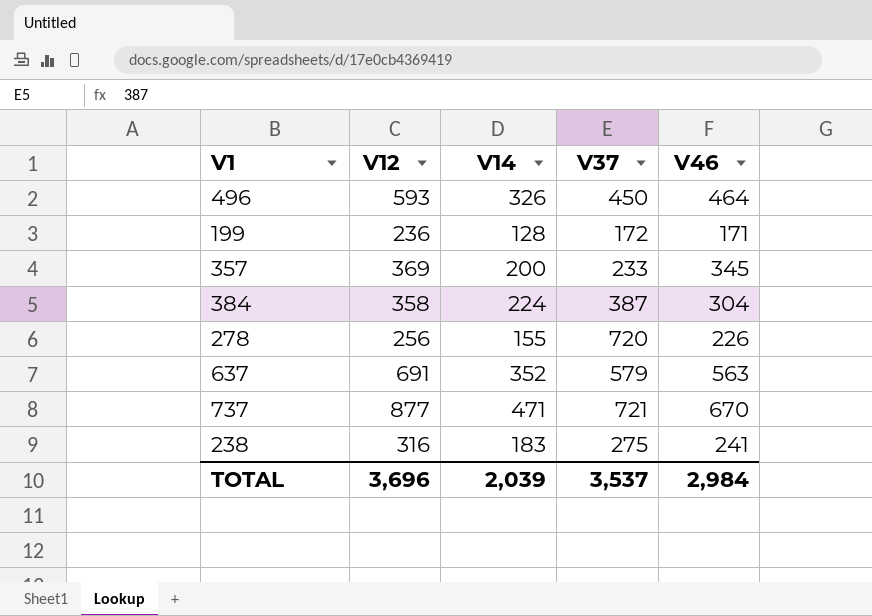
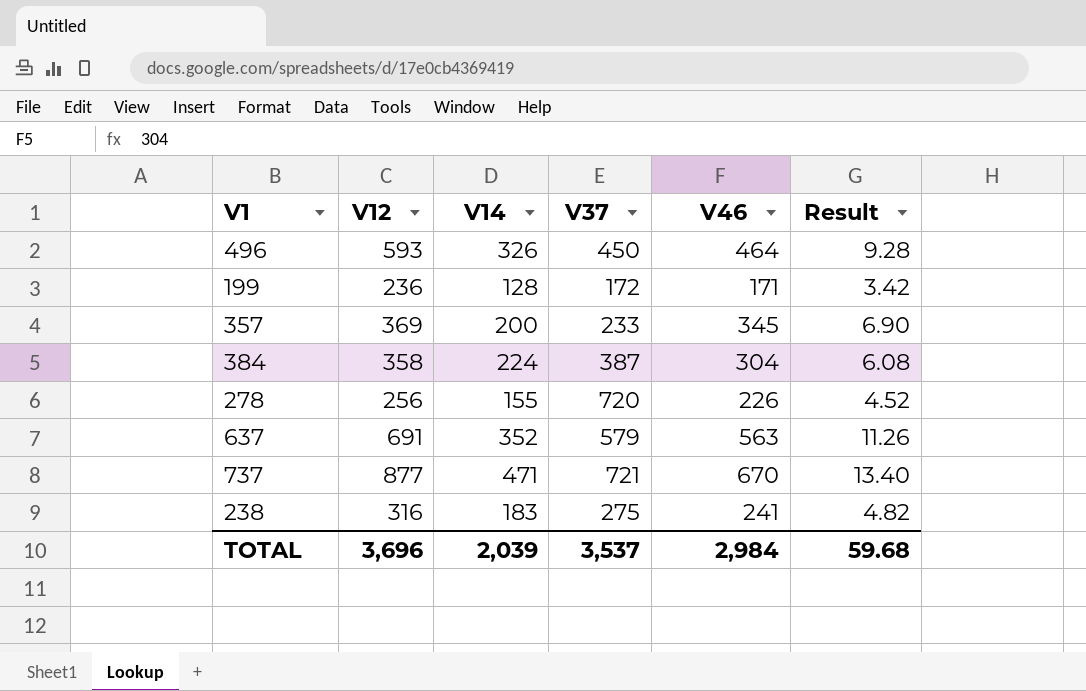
column Result | formula: none -> [V46] * 0.02

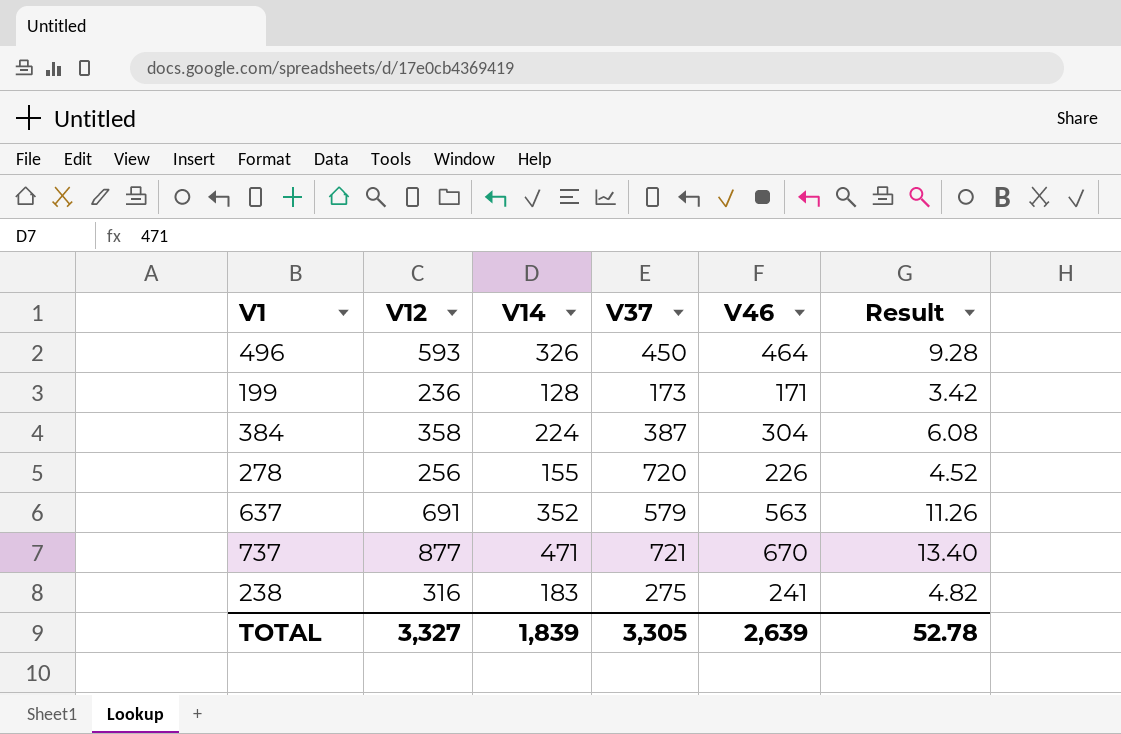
row 357: 369 | 200 | 233 | 345 | 6.90 -> none
199 | V37: 172 -> 173
TOTAL | V12: 3,696 -> 3,327
TOTAL | V14: 2,039 -> 1,839
TOTAL | V37: 3,537 -> 3,305
TOTAL | V46: 2,984 -> 2,639
TOTAL | Result: 59.68 -> 52.78

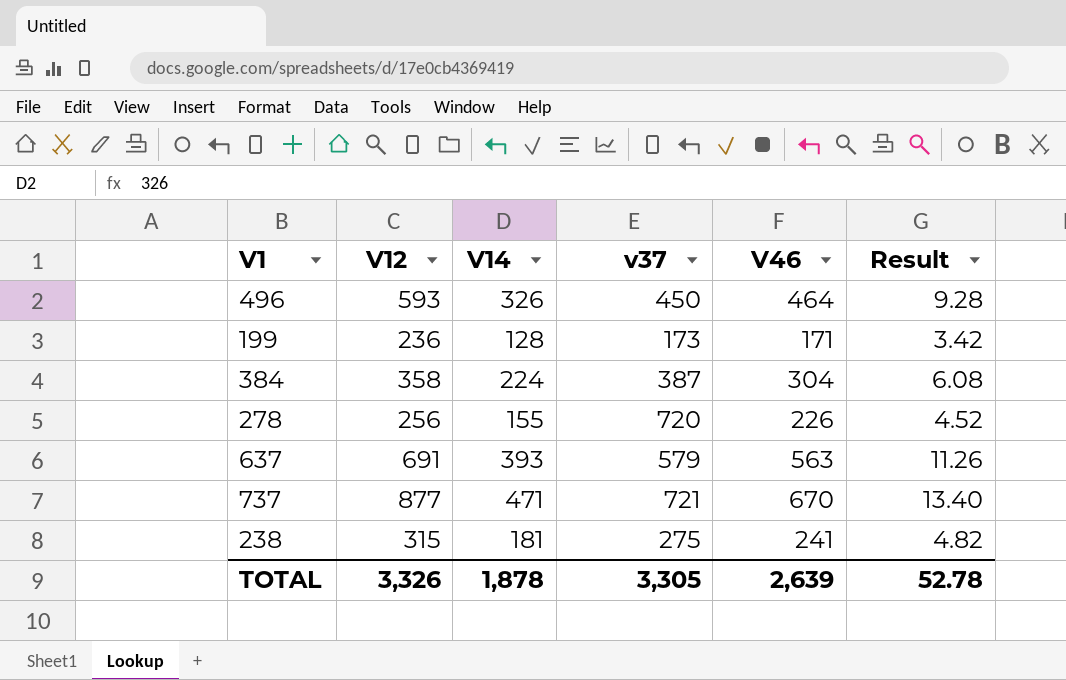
column name: V37 -> v37
637 | V14: 352 -> 393
238 | V12: 316 -> 315
238 | V14: 183 -> 181
TOTAL | V12: 3,327 -> 3,326
TOTAL | V14: 1,839 -> 1,878

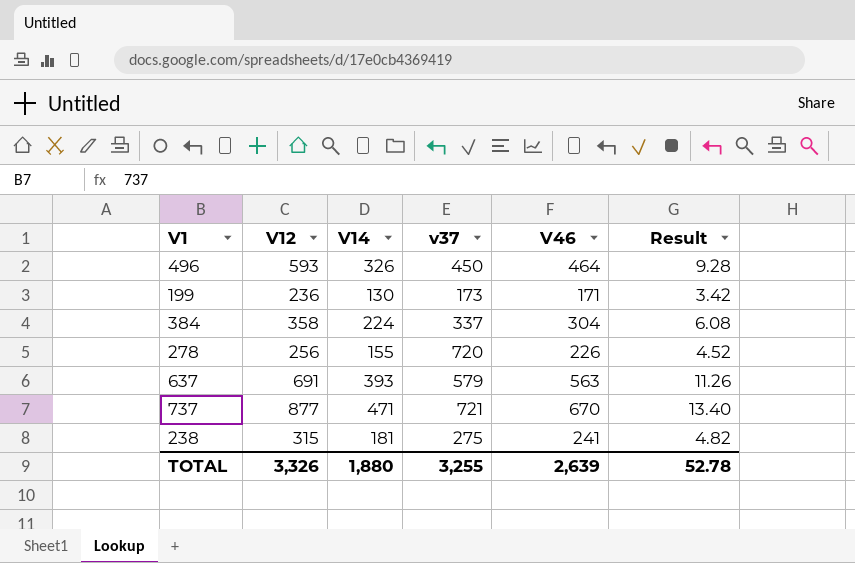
199 | V14: 128 -> 130
384 | v37: 387 -> 337
TOTAL | V14: 1,878 -> 1,880
TOTAL | v37: 3,305 -> 3,255

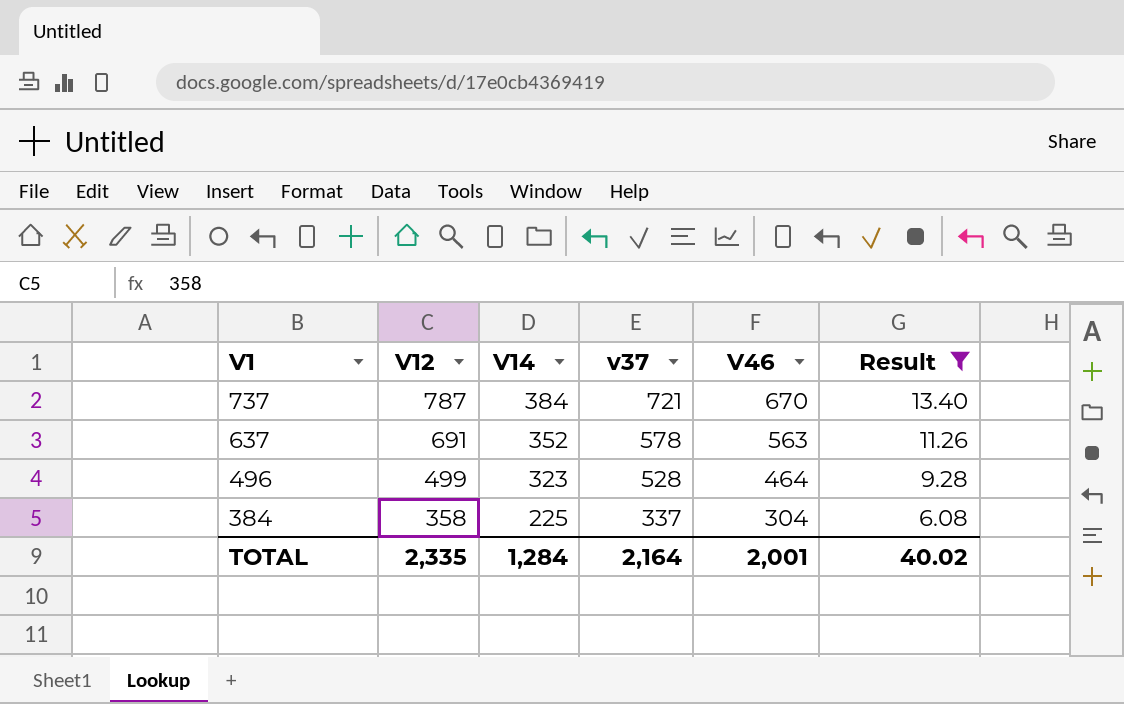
filter: none -> Result >= 6.08
row order: none -> V1 descending
737 | V12: 877 -> 787
737 | V14: 471 -> 384
637 | V14: 393 -> 352
637 | v37: 579 -> 578
496 | V12: 593 -> 499
496 | V14: 326 -> 323
496 | v37: 450 -> 528
384 | V14: 224 -> 225
TOTAL | V12: 3,326 -> 2,335
TOTAL | V14: 1,880 -> 1,284
TOTAL | v37: 3,255 -> 2,164
TOTAL | V46: 2,639 -> 2,001
TOTAL | Result: 52.78 -> 40.02

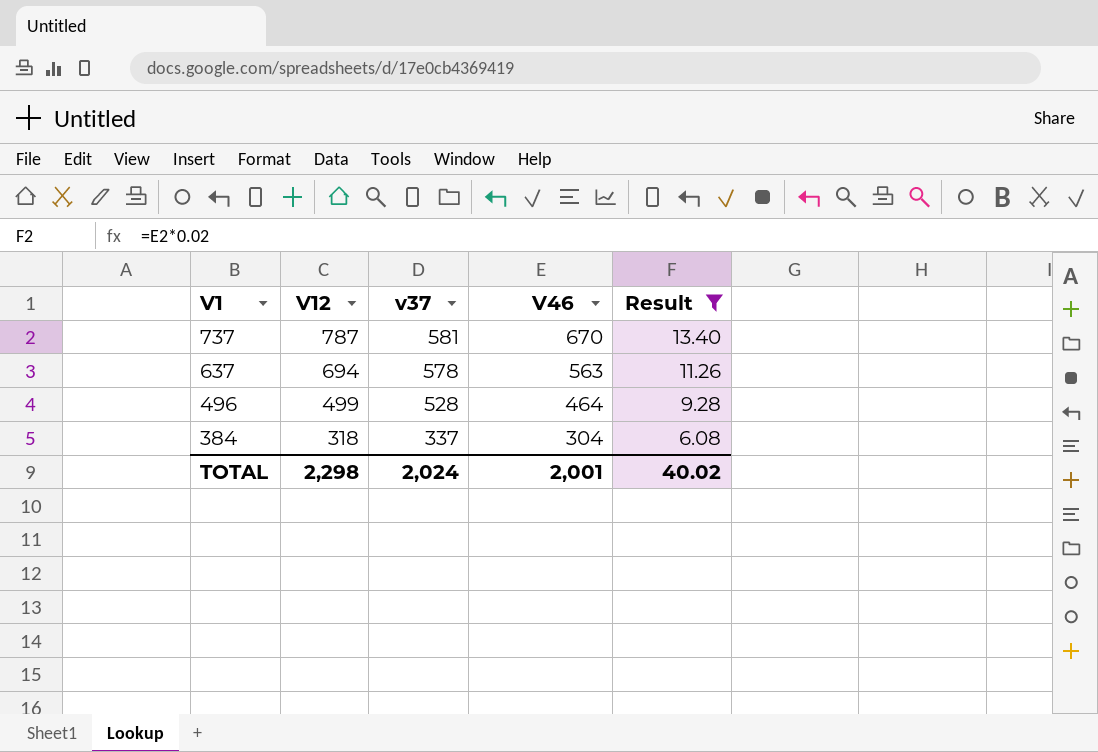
column V14 | position: 3 -> none
737 | v37: 721 -> 581
637 | V12: 691 -> 694
384 | V12: 358 -> 318
TOTAL | V12: 2,335 -> 2,298
TOTAL | v37: 2,164 -> 2,024

